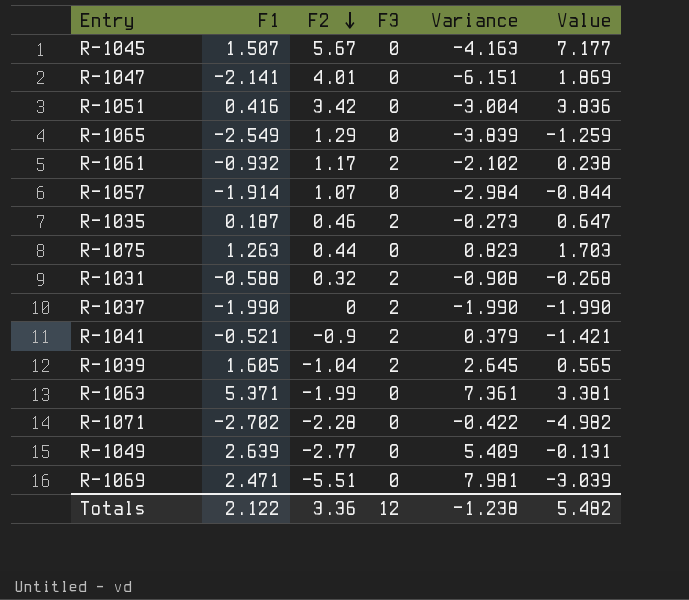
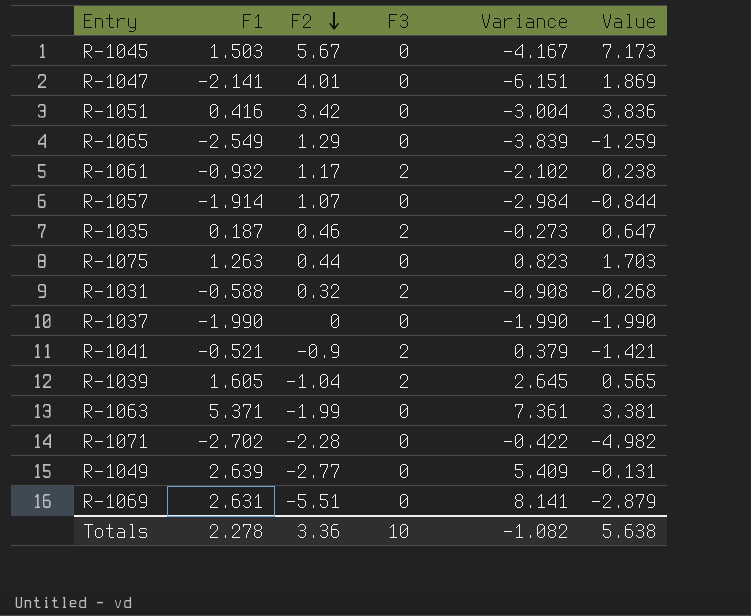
R-1045 | F1: 1.507 -> 1.503
R-1045 | Variance: -4.163 -> -4.167
R-1045 | Value: 7.177 -> 7.173
R-1037 | F3: 2 -> 0
R-1069 | F1: 2.471 -> 2.631
R-1069 | Variance: 7.981 -> 8.141
R-1069 | Value: -3.039 -> -2.879
Totals | F1: 2.122 -> 2.278
Totals | F3: 12 -> 10
Totals | Variance: -1.238 -> -1.082
Totals | Value: 5.482 -> 5.638

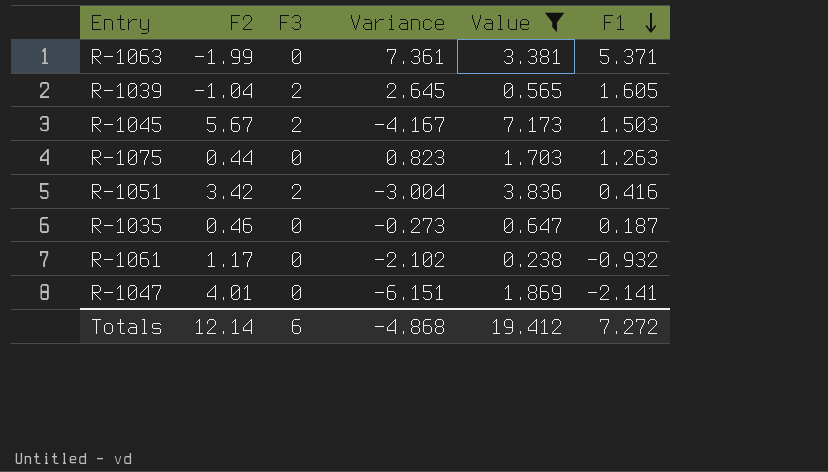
filter: none -> Value >= 0.238
row order: F2 descending -> F1 descending
column F1 | position: 2 -> 6
R-1045 | F3: 0 -> 2
R-1051 | F3: 0 -> 2
R-1035 | F3: 2 -> 0
R-1061 | F3: 2 -> 0
Totals | F2: 3.36 -> 12.14
Totals | F3: 10 -> 6
Totals | Variance: -1.082 -> -4.868
Totals | Value: 5.638 -> 19.412
Totals | F1: 2.278 -> 7.272

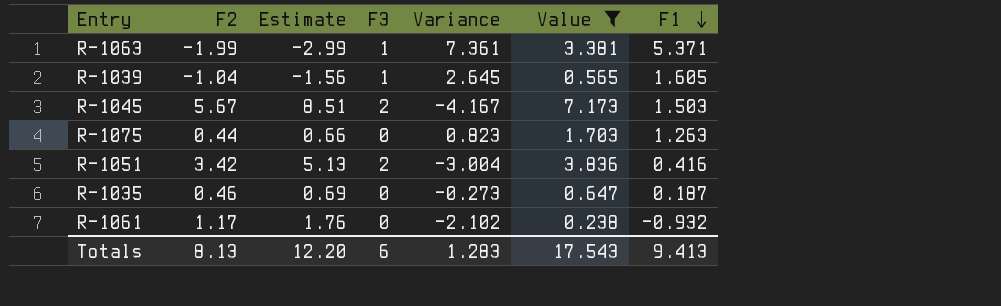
column Estimate | formula: none -> [F2] * 1.5
row R-1047: 4.01 | 0 | -6.151 | 1.869 | -2.141 -> none
R-1063 | F3: 0 -> 1
R-1039 | F3: 2 -> 1
Totals | F2: 12.14 -> 8.13
Totals | Variance: -4.868 -> 1.283
Totals | Value: 19.412 -> 17.543
Totals | F1: 7.272 -> 9.413

